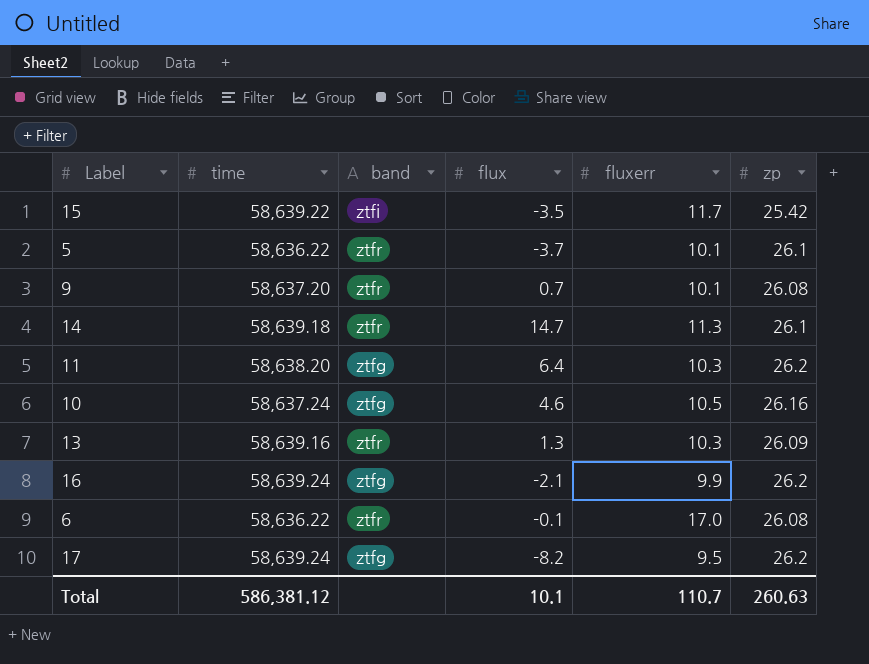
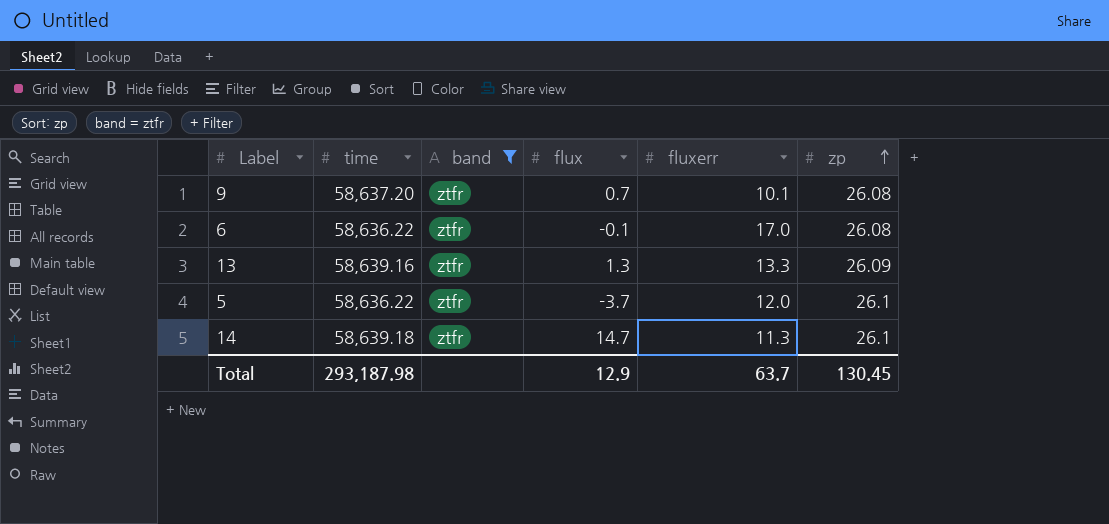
filter: none -> band = ztfr
row order: none -> zp ascending
13 | fluxerr: 10.3 -> 13.3
5 | fluxerr: 10.1 -> 12.0
Total | time: 586,381.12 -> 293,187.98
Total | flux: 10.1 -> 12.9
Total | fluxerr: 110.7 -> 63.7
Total | zp: 260.63 -> 130.45

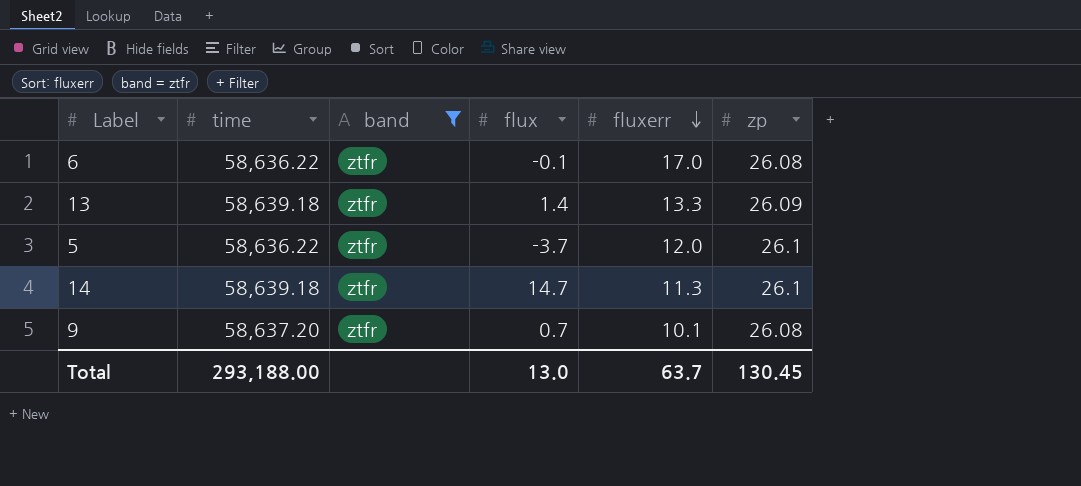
row order: zp ascending -> fluxerr descending
13 | time: 58,639.16 -> 58,639.18
13 | flux: 1.3 -> 1.4
Total | time: 293,187.98 -> 293,188.00
Total | flux: 12.9 -> 13.0

